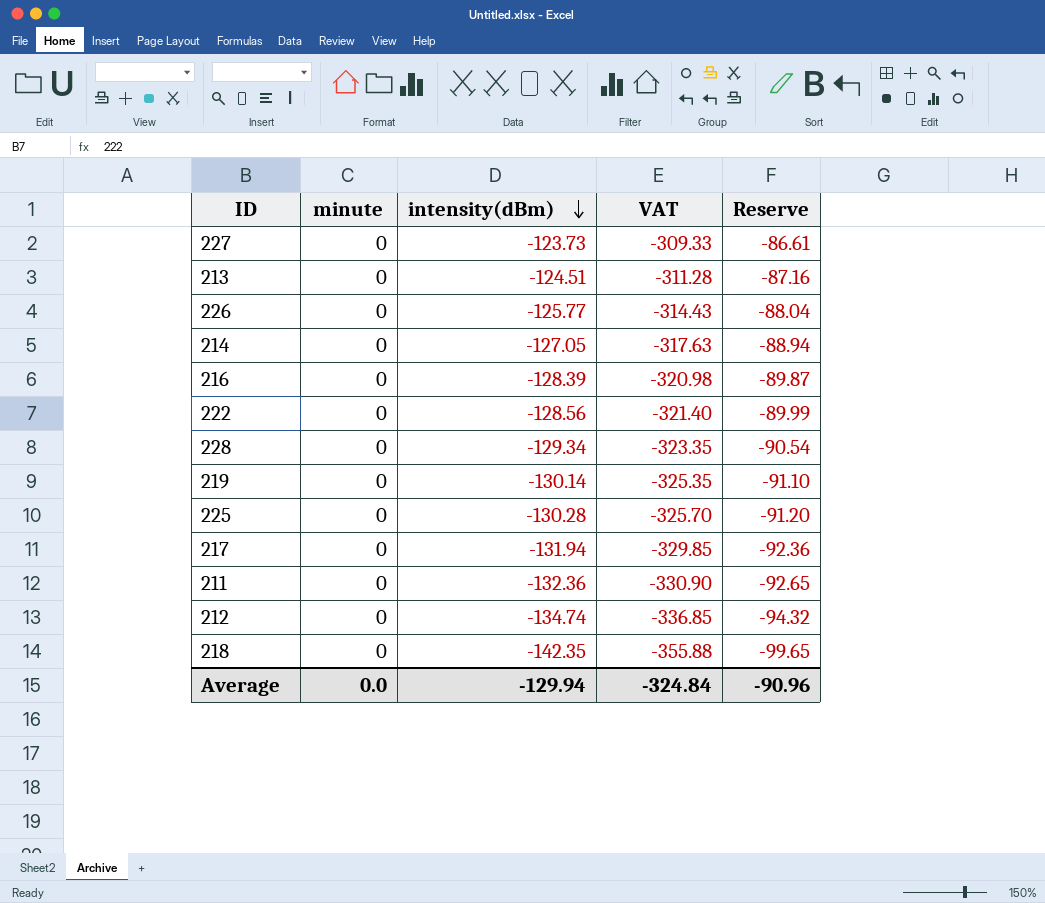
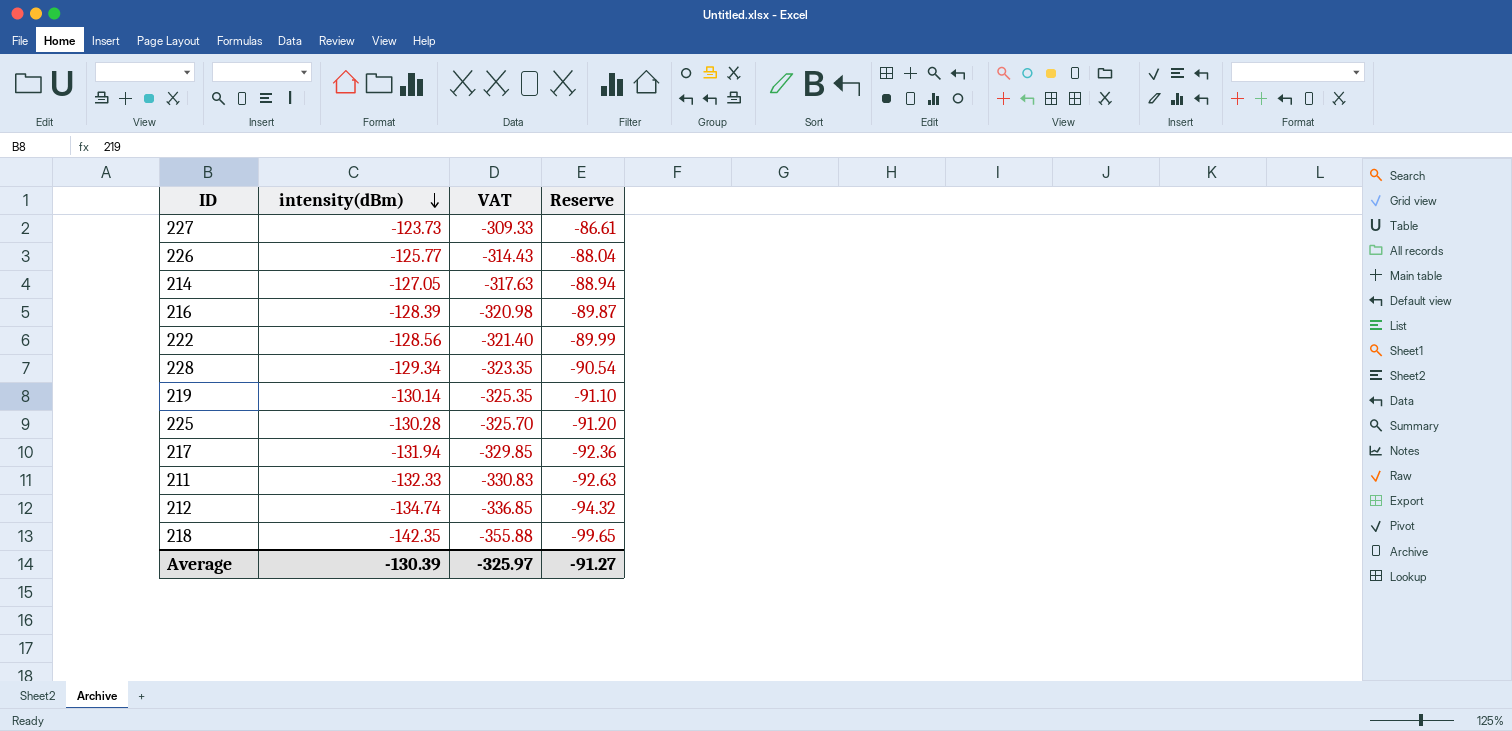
column minute | position: 2 -> none
row 213: 0 | -124.51 | -311.28 | -87.16 -> none
211 | intensity(dBm): -132.36 -> -132.33
211 | VAT: -330.90 -> -330.83
211 | Reserve: -92.65 -> -92.63
Average | intensity(dBm): -129.94 -> -130.39
Average | VAT: -324.84 -> -325.97
Average | Reserve: -90.96 -> -91.27

